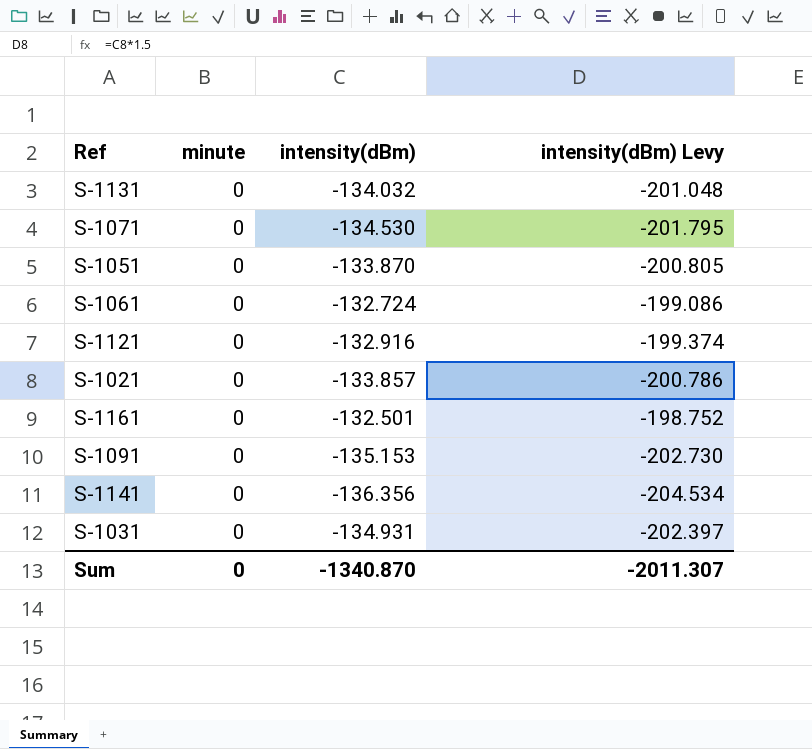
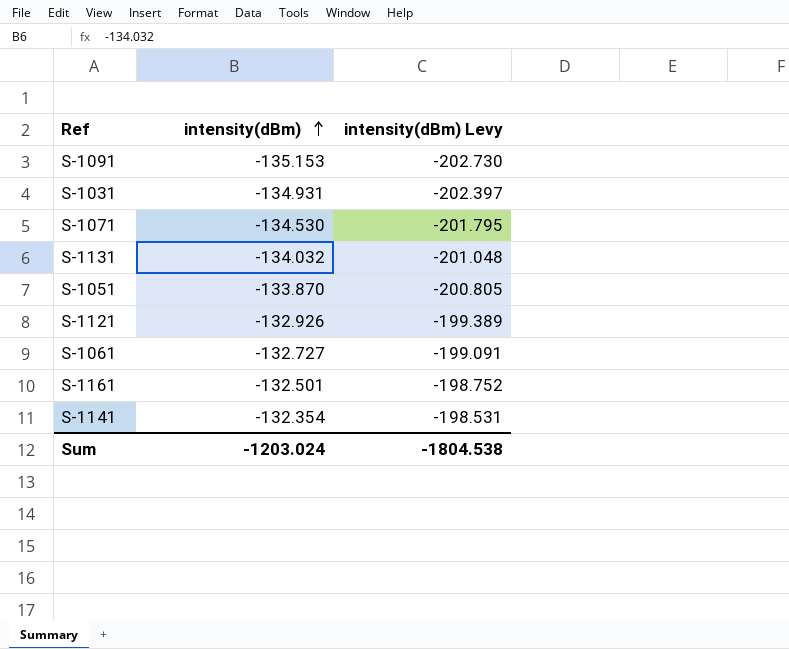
row order: none -> intensity(dBm) ascending
column minute | position: 2 -> none
row S-1021: 0 | -133.857 | -200.786 -> none
S-1121 | intensity(dBm): -132.916 -> -132.926
S-1121 | intensity(dBm) Levy: -199.374 -> -199.389
S-1061 | intensity(dBm): -132.724 -> -132.727
S-1061 | intensity(dBm) Levy: -199.086 -> -199.091
S-1141 | intensity(dBm): -136.356 -> -132.354
S-1141 | intensity(dBm) Levy: -204.534 -> -198.531
Sum | intensity(dBm): -1340.870 -> -1203.024
Sum | intensity(dBm) Levy: -2011.307 -> -1804.538

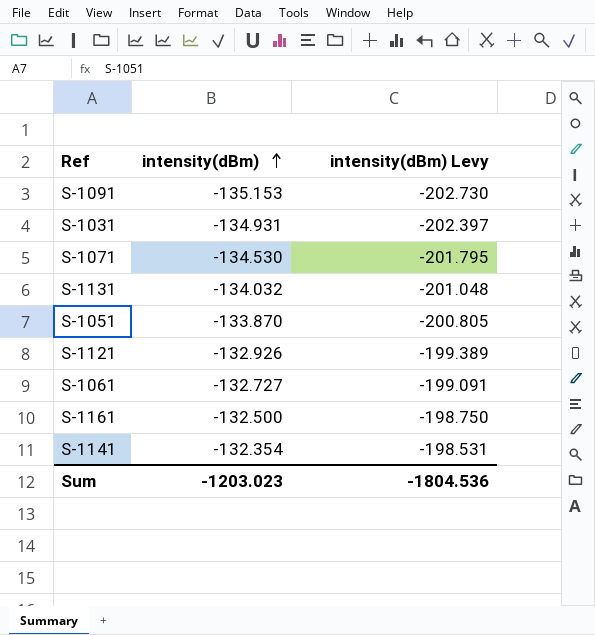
S-1161 | intensity(dBm): -132.501 -> -132.500
S-1161 | intensity(dBm) Levy: -198.752 -> -198.750
Sum | intensity(dBm): -1203.024 -> -1203.023
Sum | intensity(dBm) Levy: -1804.538 -> -1804.536

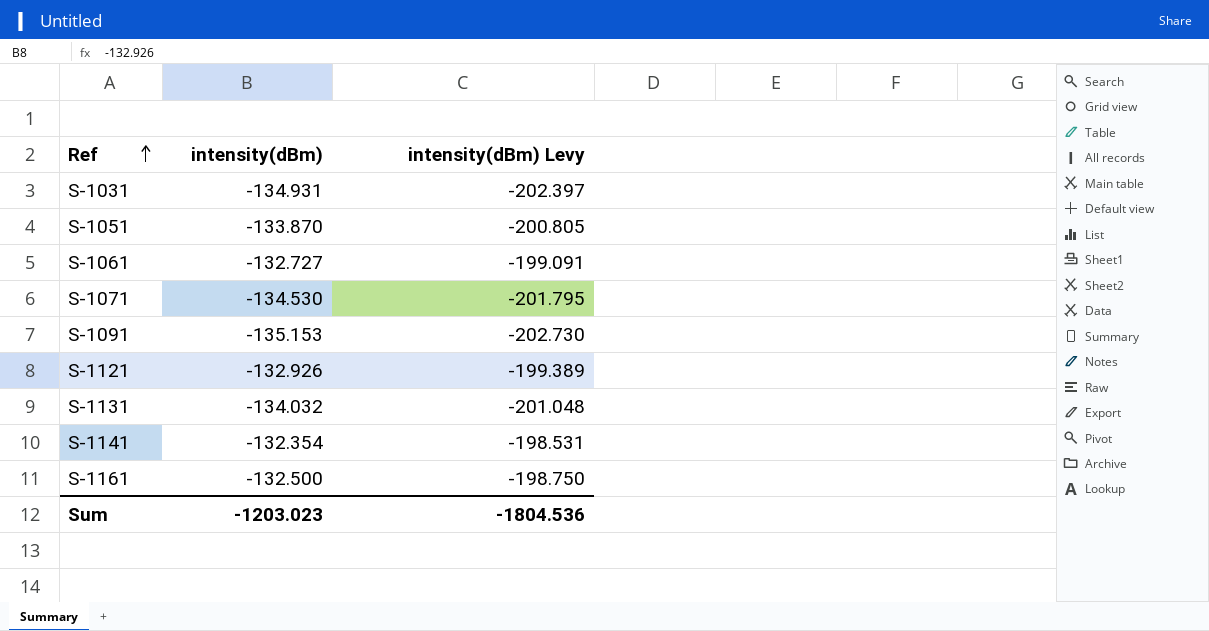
row order: intensity(dBm) ascending -> Ref ascending

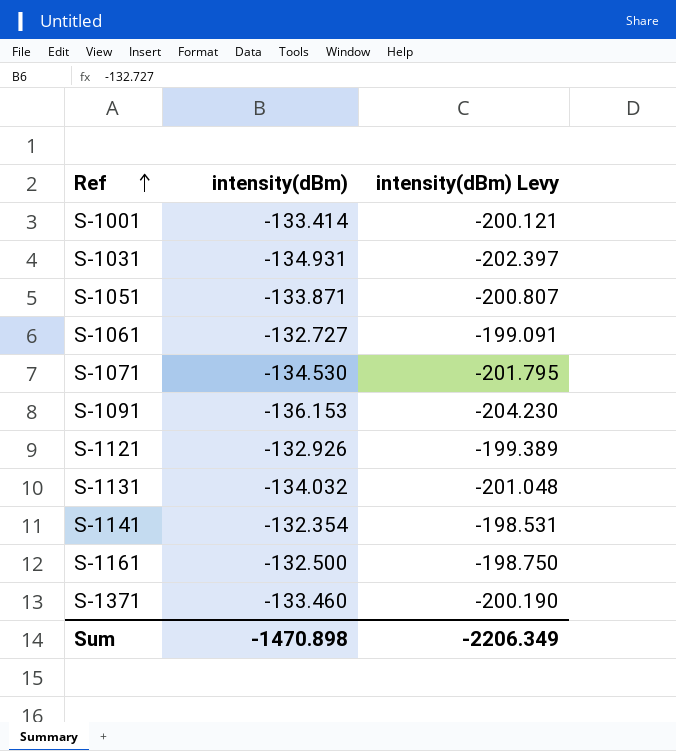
row S-1001: none -> -133.414 | -200.121
S-1051 | intensity(dBm): -133.870 -> -133.871
S-1051 | intensity(dBm) Levy: -200.805 -> -200.807
S-1091 | intensity(dBm): -135.153 -> -136.153
S-1091 | intensity(dBm) Levy: -202.730 -> -204.230
row S-1371: none -> -133.460 | -200.190
Sum | intensity(dBm): -1203.023 -> -1470.898
Sum | intensity(dBm) Levy: -1804.536 -> -2206.349

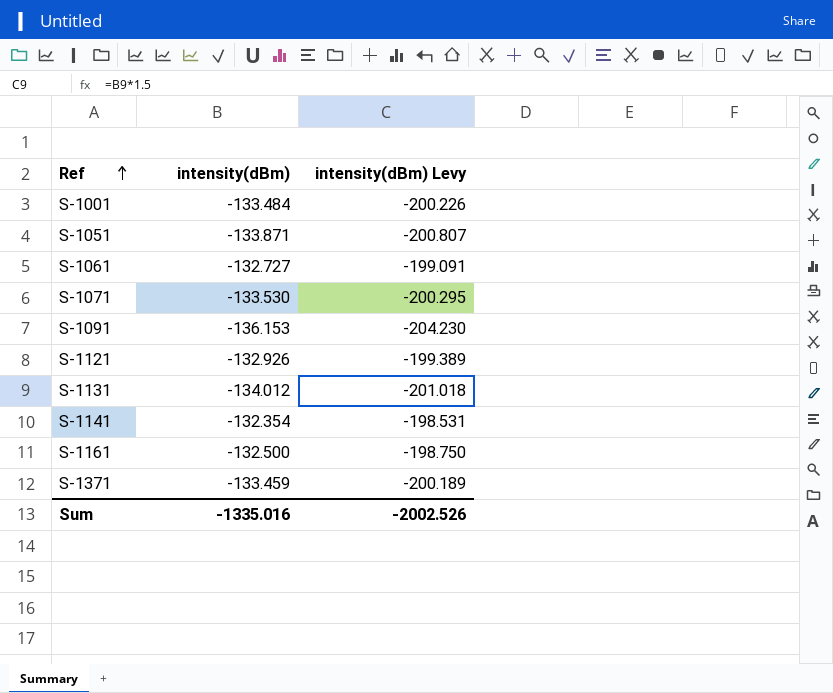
row S-1031: -134.931 | -202.397 -> none
S-1001 | intensity(dBm): -133.414 -> -133.484
S-1001 | intensity(dBm) Levy: -200.121 -> -200.226
S-1071 | intensity(dBm): -134.530 -> -133.530
S-1071 | intensity(dBm) Levy: -201.795 -> -200.295
S-1131 | intensity(dBm): -134.032 -> -134.012
S-1131 | intensity(dBm) Levy: -201.048 -> -201.018
S-1371 | intensity(dBm): -133.460 -> -133.459
S-1371 | intensity(dBm) Levy: -200.190 -> -200.189
Sum | intensity(dBm): -1470.898 -> -1335.016
Sum | intensity(dBm) Levy: -2206.349 -> -2002.526

